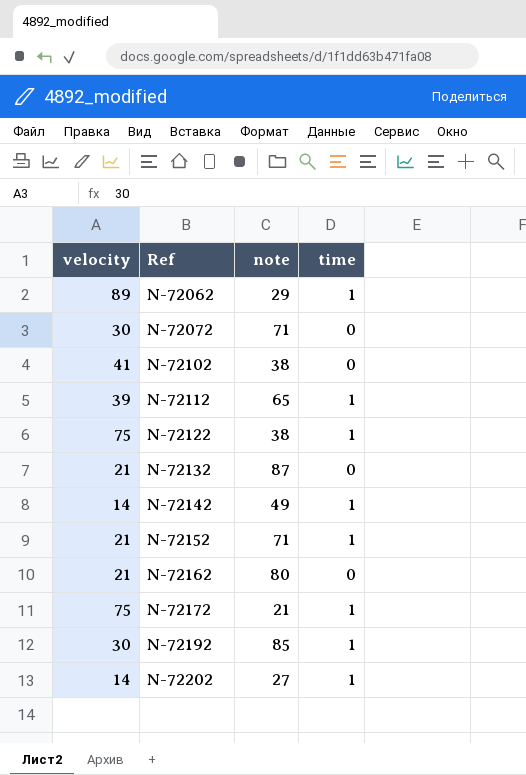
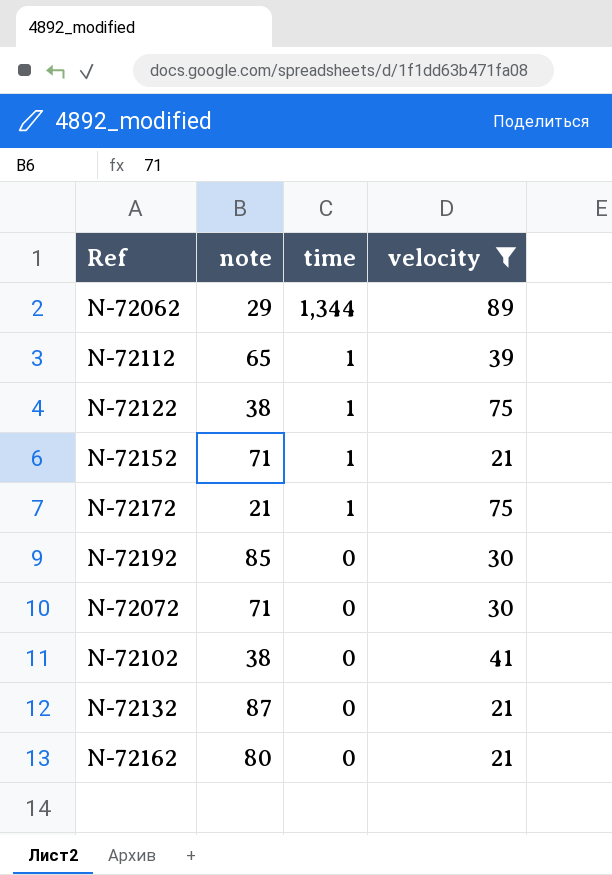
filter: none -> velocity != 14
row order: Ref ascending -> time descending
column velocity | position: 1 -> 4
N-72062 | time: 1 -> 1,344
N-72192 | time: 1 -> 0

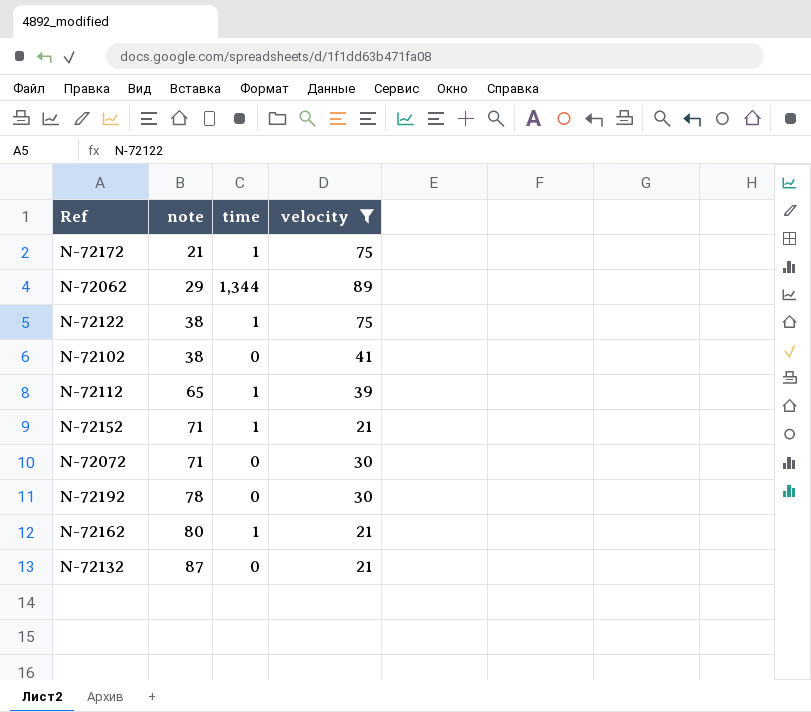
row order: time descending -> note ascending
N-72192 | note: 85 -> 78
N-72162 | time: 0 -> 1

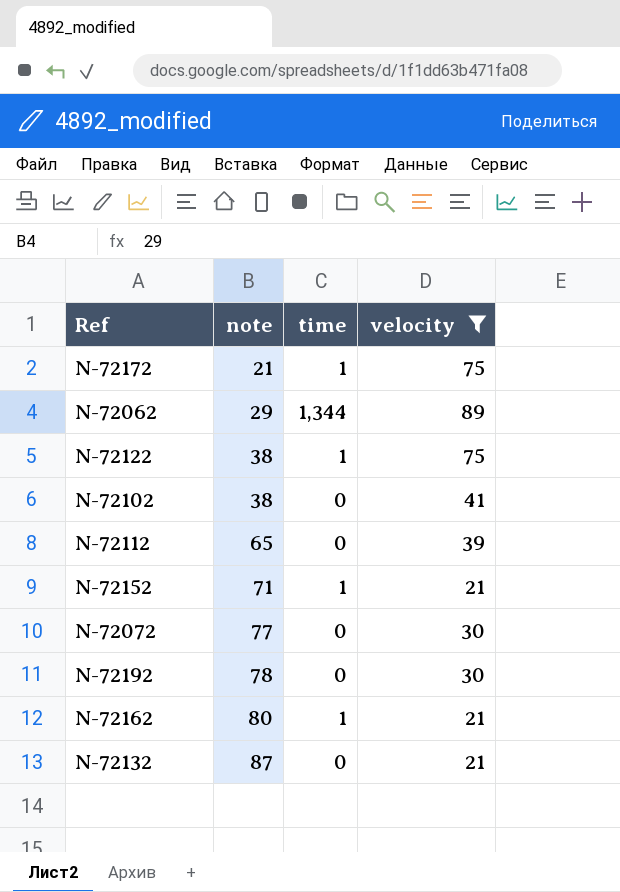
N-72112 | time: 1 -> 0
N-72072 | note: 71 -> 77

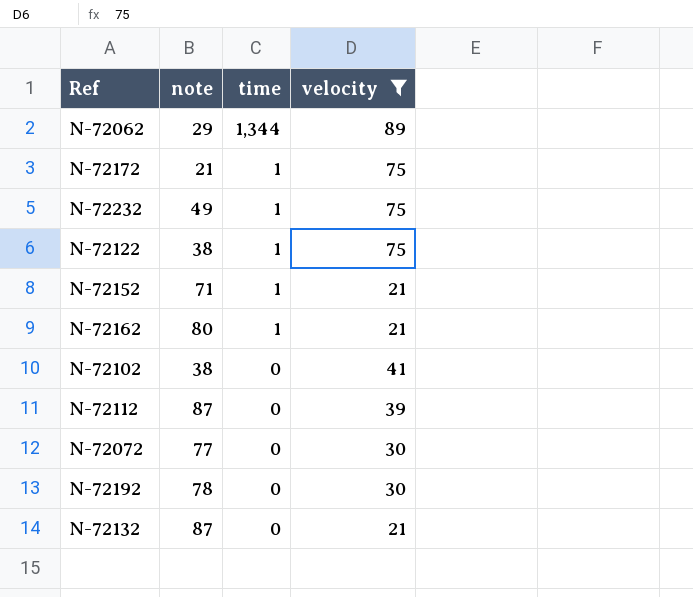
row order: note ascending -> time descending
row N-72232: none -> 49 | 1 | 75
N-72112 | note: 65 -> 87

